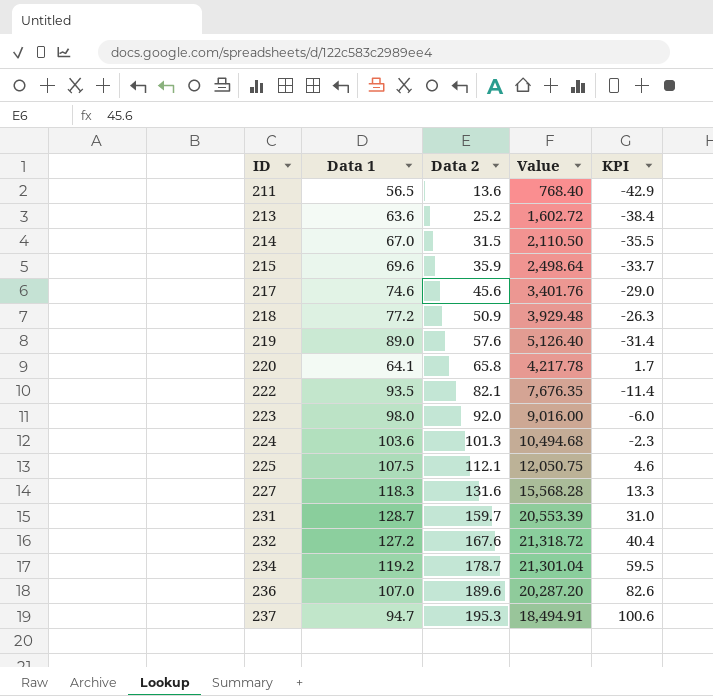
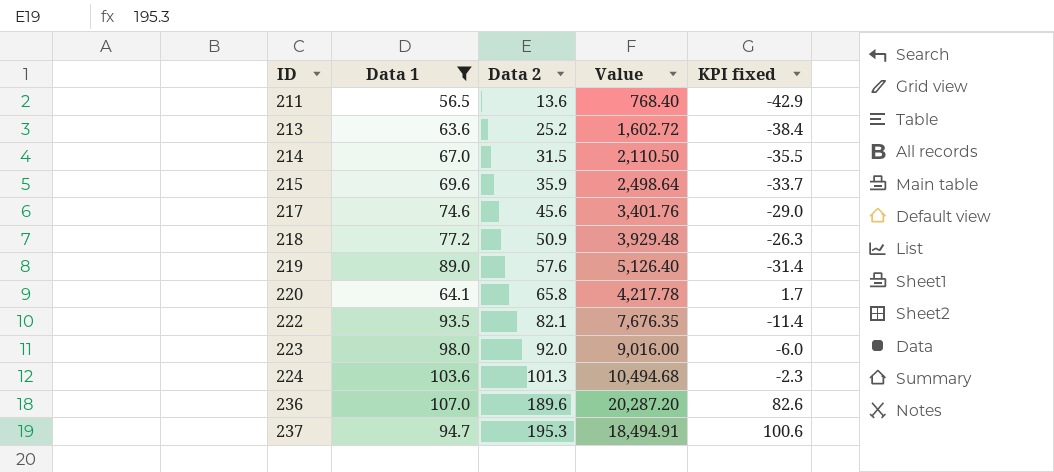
filter: none -> Data 1 <= 107.0
column name: KPI -> KPI fixed

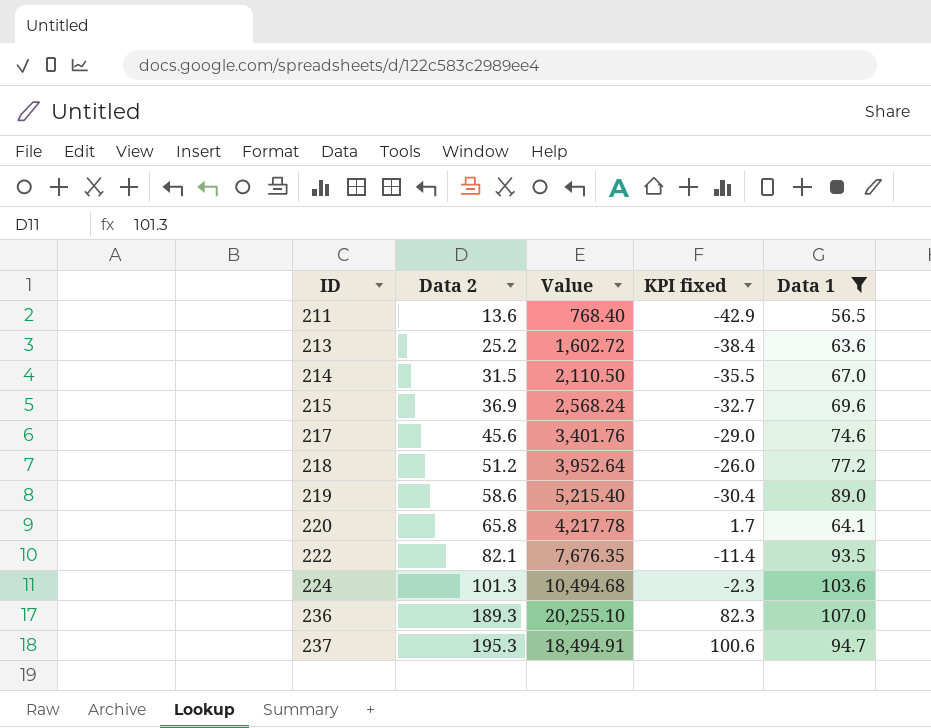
column Data 1 | position: 2 -> 5
row 223: 98.0 | 92.0 | 9,016.00 | -6.0 -> none
215 | Data 2: 35.9 -> 36.9
215 | Value: 2,498.64 -> 2,568.24
215 | KPI fixed: -33.7 -> -32.7
218 | Data 2: 50.9 -> 51.2
218 | Value: 3,929.48 -> 3,952.64
218 | KPI fixed: -26.3 -> -26.0
219 | Data 2: 57.6 -> 58.6
219 | Value: 5,126.40 -> 5,215.40
219 | KPI fixed: -31.4 -> -30.4
236 | Data 2: 189.6 -> 189.3
236 | Value: 20,287.20 -> 20,255.10
236 | KPI fixed: 82.6 -> 82.3

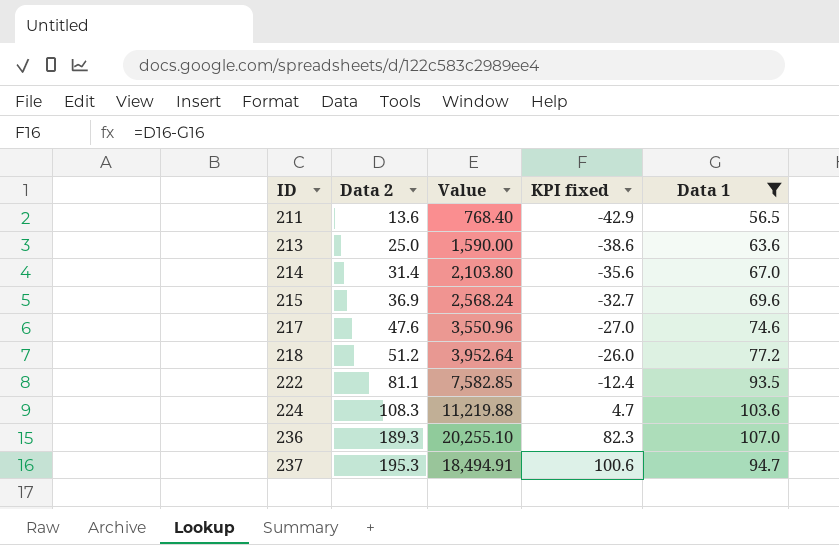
row 219: 58.6 | 5,215.40 | -30.4 | 89.0 -> none
row 220: 65.8 | 4,217.78 | 1.7 | 64.1 -> none
213 | Data 2: 25.2 -> 25.0
213 | Value: 1,602.72 -> 1,590.00
213 | KPI fixed: -38.4 -> -38.6
214 | Data 2: 31.5 -> 31.4
214 | Value: 2,110.50 -> 2,103.80
214 | KPI fixed: -35.5 -> -35.6
217 | Data 2: 45.6 -> 47.6
217 | Value: 3,401.76 -> 3,550.96
217 | KPI fixed: -29.0 -> -27.0
222 | Data 2: 82.1 -> 81.1
222 | Value: 7,676.35 -> 7,582.85
222 | KPI fixed: -11.4 -> -12.4
224 | Data 2: 101.3 -> 108.3
224 | Value: 10,494.68 -> 11,219.88
224 | KPI fixed: -2.3 -> 4.7

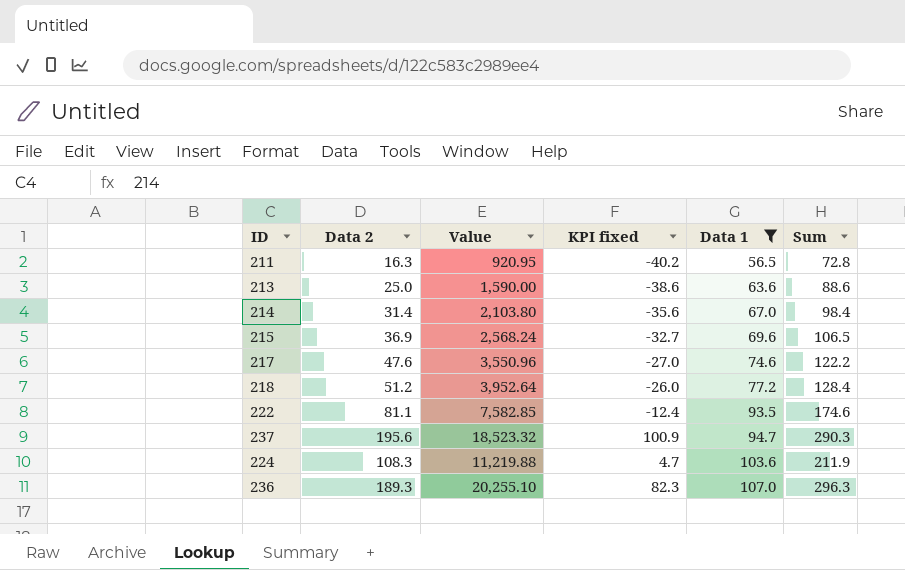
row order: ID ascending -> Data 1 ascending
column Sum | formula: none -> [Data 2] + [Data 1]
211 | Data 2: 13.6 -> 16.3
211 | Value: 768.40 -> 920.95
211 | KPI fixed: -42.9 -> -40.2
237 | Data 2: 195.3 -> 195.6
237 | Value: 18,494.91 -> 18,523.32
237 | KPI fixed: 100.6 -> 100.9

